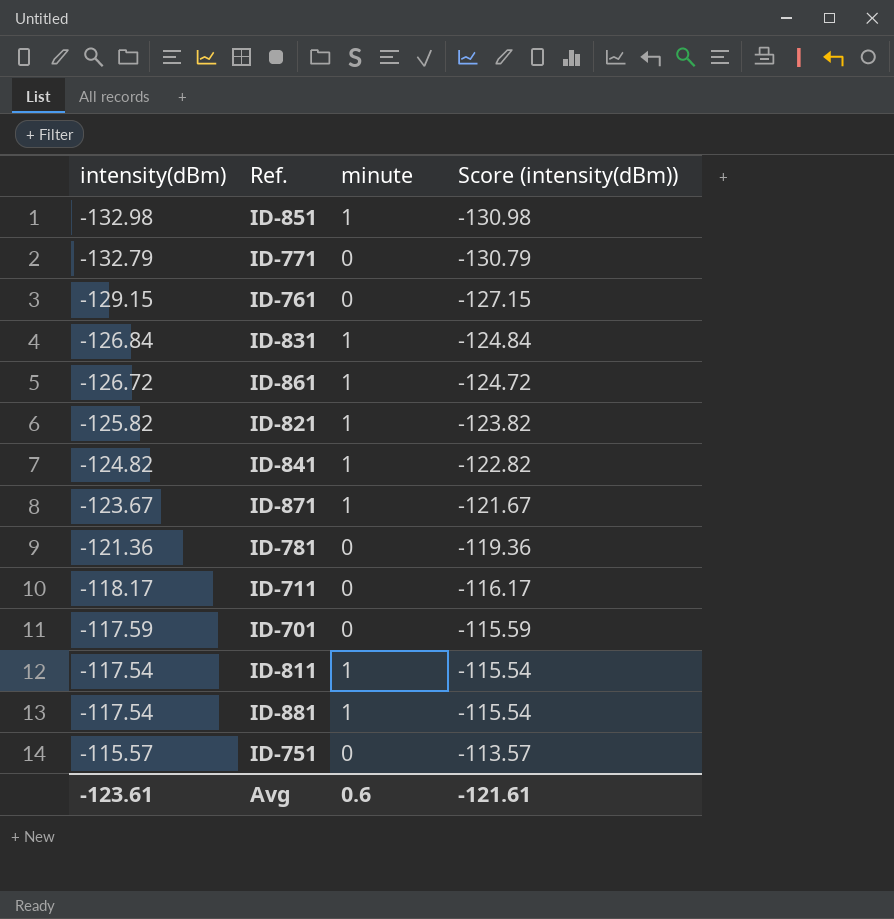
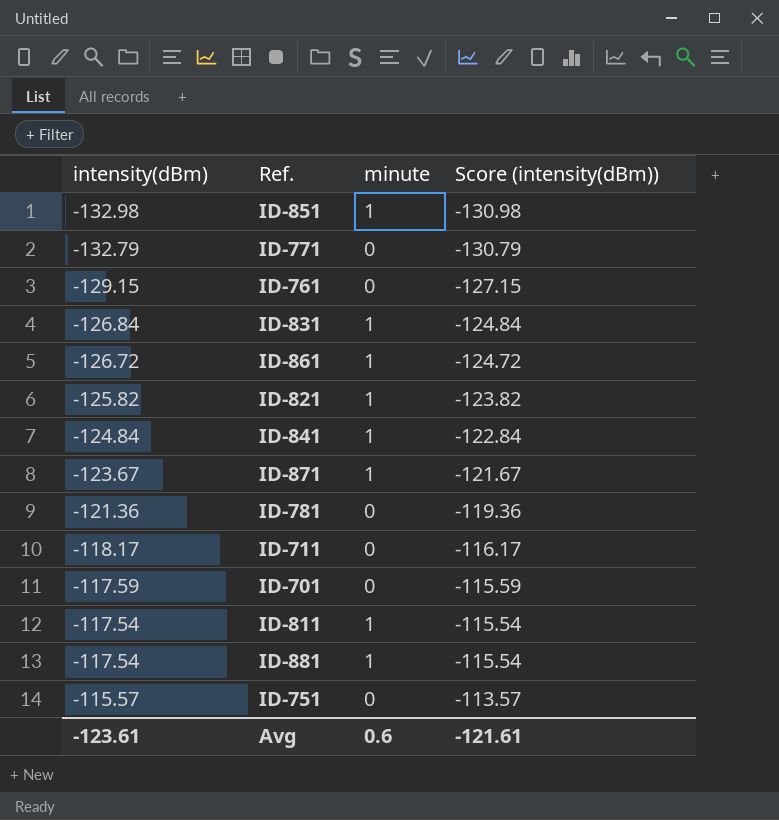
ID-841 | intensity(dBm): -124.82 -> -124.84
ID-841 | Score (intensity(dBm)): -122.82 -> -122.84

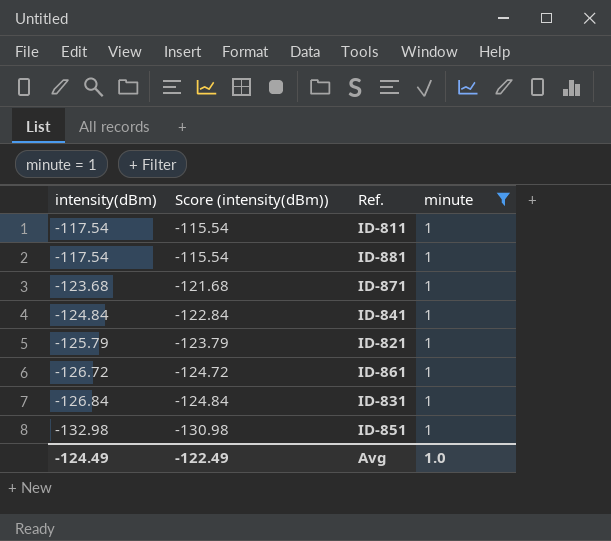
filter: none -> minute = 1
row order: intensity(dBm) ascending -> intensity(dBm) descending
column Score (intensity(dBm)) | position: 4 -> 2
ID-871 | intensity(dBm): -123.67 -> -123.68
ID-871 | Score (intensity(dBm)): -121.67 -> -121.68
ID-821 | intensity(dBm): -125.82 -> -125.79
ID-821 | Score (intensity(dBm)): -123.82 -> -123.79
Avg | intensity(dBm): -123.61 -> -124.49
Avg | Score (intensity(dBm)): -121.61 -> -122.49
Avg | minute: 0.6 -> 1.0

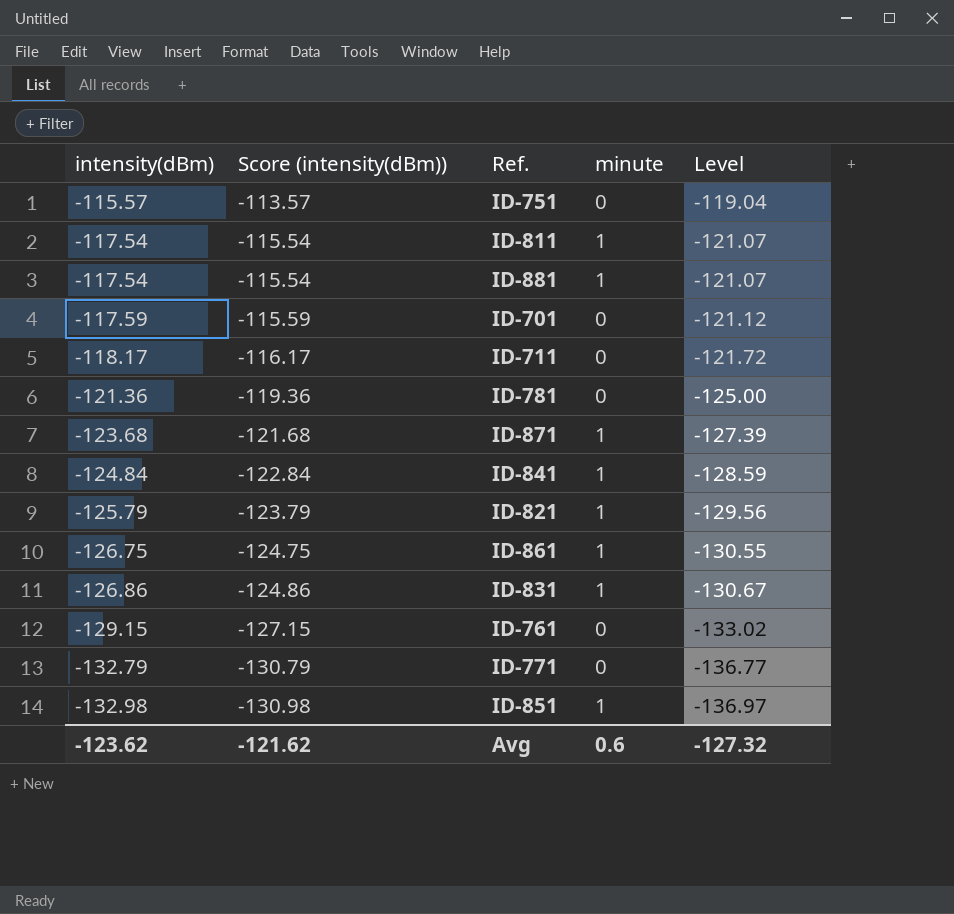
filter: minute = 1 -> none
column Level | formula: none -> [intensity(dBm)] * 1.03
ID-861 | intensity(dBm): -126.72 -> -126.75
ID-861 | Score (intensity(dBm)): -124.72 -> -124.75
ID-831 | intensity(dBm): -126.84 -> -126.86
ID-831 | Score (intensity(dBm)): -124.84 -> -124.86
Avg | intensity(dBm): -124.49 -> -123.62
Avg | Score (intensity(dBm)): -122.49 -> -121.62
Avg | minute: 1.0 -> 0.6

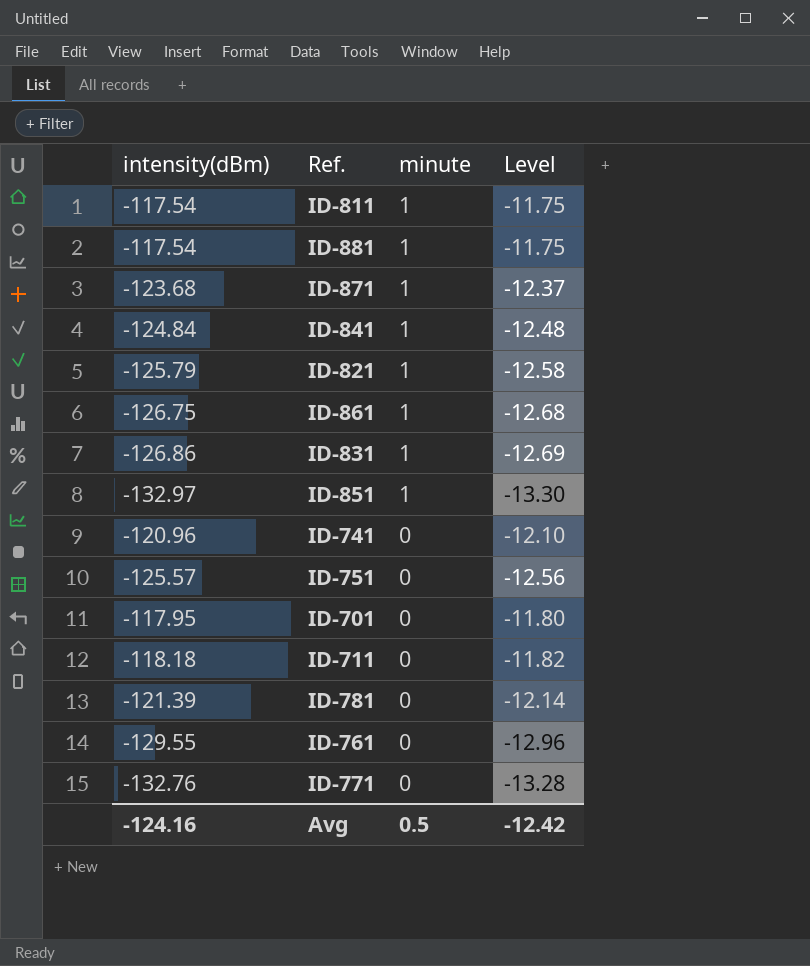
row order: intensity(dBm) descending -> minute descending
column Score (intensity(dBm)) | formula: [intensity(dBm)] + 2 -> none
column Level | formula: [intensity(dBm)] * 1.03 -> [intensity(dBm)] * 0.1
ID-851 | intensity(dBm): -132.98 -> -132.97
row ID-741: none -> -120.96 | 0 | -12.10
ID-751 | intensity(dBm): -115.57 -> -125.57
ID-701 | intensity(dBm): -117.59 -> -117.95
ID-711 | intensity(dBm): -118.17 -> -118.18
ID-781 | intensity(dBm): -121.36 -> -121.39
ID-761 | intensity(dBm): -129.15 -> -129.55
ID-771 | intensity(dBm): -132.79 -> -132.76
Avg | intensity(dBm): -123.62 -> -124.16
Avg | minute: 0.6 -> 0.5
Avg | Level: -127.32 -> -12.42

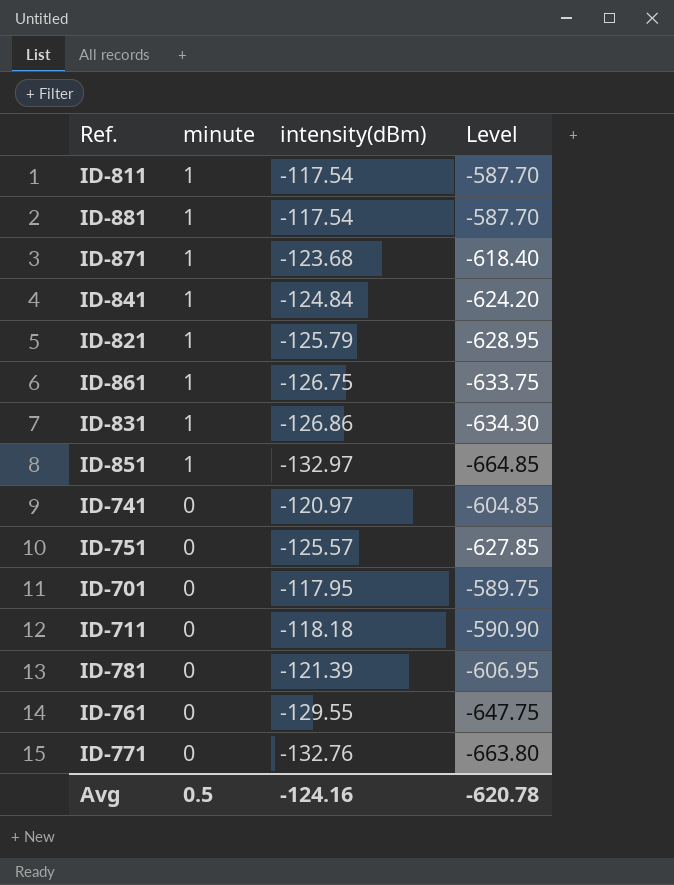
column intensity(dBm) | position: 1 -> 3
column Level | formula: [intensity(dBm)] * 0.1 -> [intensity(dBm)] * 5
ID-741 | intensity(dBm): -120.96 -> -120.97
Avg | Level: -12.42 -> -620.78

